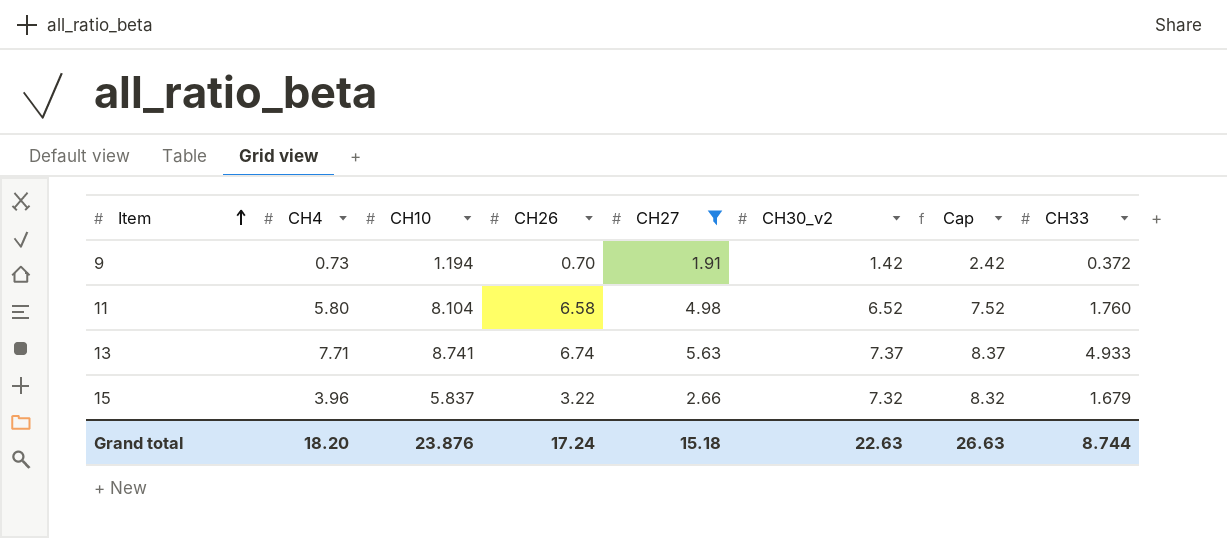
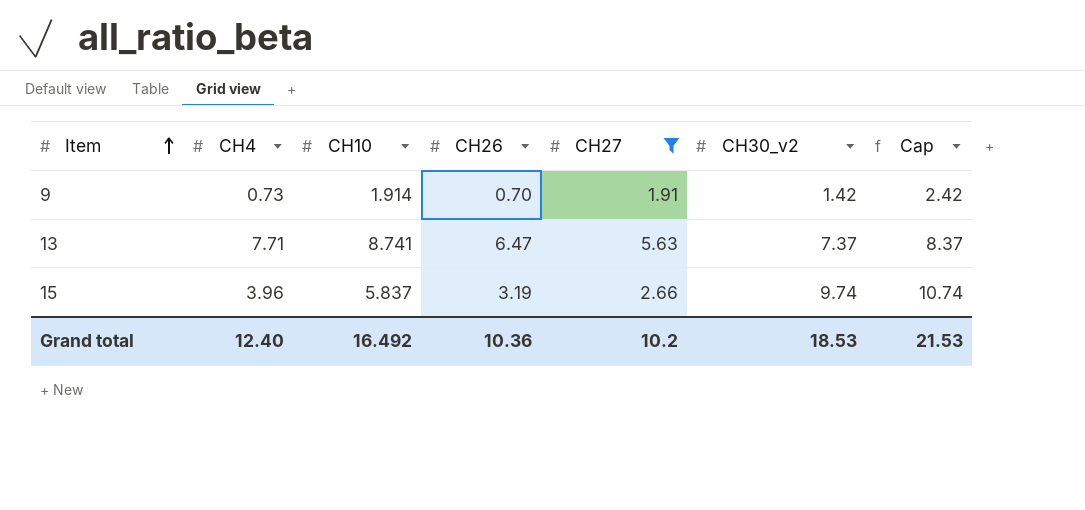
column CH33 | position: 8 -> none
row 11: 5.80 | 8.104 | 6.58 | 4.98 | 6.52 | 7.52 | 1.760 -> none
9 | CH10: 1.194 -> 1.914
13 | CH26: 6.74 -> 6.47
15 | CH26: 3.22 -> 3.19
15 | CH30_v2: 7.32 -> 9.74
15 | Cap: 8.32 -> 10.74
Grand total | CH4: 18.20 -> 12.40
Grand total | CH10: 23.876 -> 16.492
Grand total | CH26: 17.24 -> 10.36
Grand total | CH27: 15.18 -> 10.2
Grand total | CH30_v2: 22.63 -> 18.53
Grand total | Cap: 26.63 -> 21.53

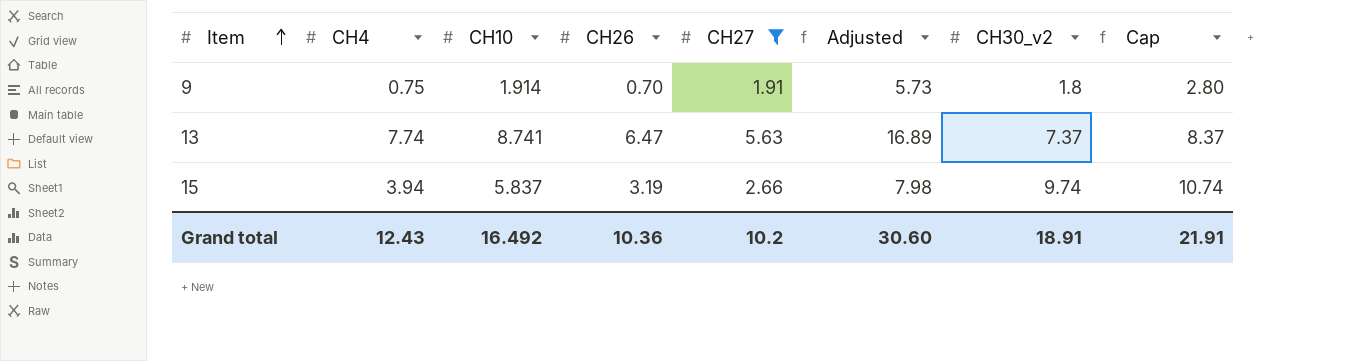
column Adjusted | formula: none -> [CH27] * 3
9 | CH4: 0.73 -> 0.75
9 | CH30_v2: 1.42 -> 1.8
9 | Cap: 2.42 -> 2.80
13 | CH4: 7.71 -> 7.74
15 | CH4: 3.96 -> 3.94
Grand total | CH4: 12.40 -> 12.43
Grand total | CH30_v2: 18.53 -> 18.91
Grand total | Cap: 21.53 -> 21.91

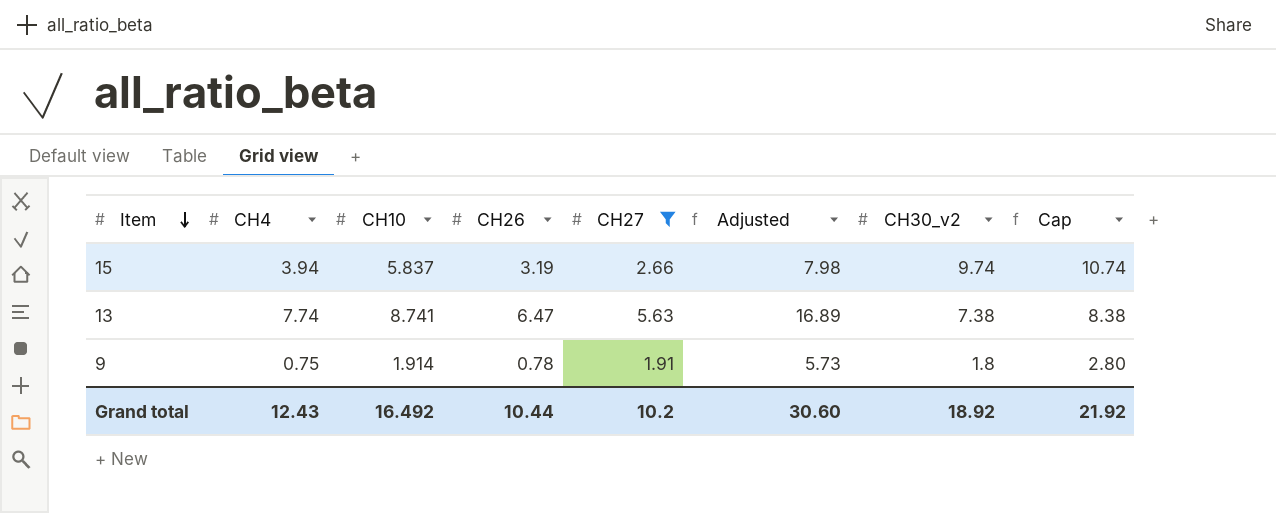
row order: Item ascending -> Item descending
13 | CH30_v2: 7.37 -> 7.38
13 | Cap: 8.37 -> 8.38
9 | CH26: 0.70 -> 0.78
Grand total | CH26: 10.36 -> 10.44
Grand total | CH30_v2: 18.91 -> 18.92
Grand total | Cap: 21.91 -> 21.92

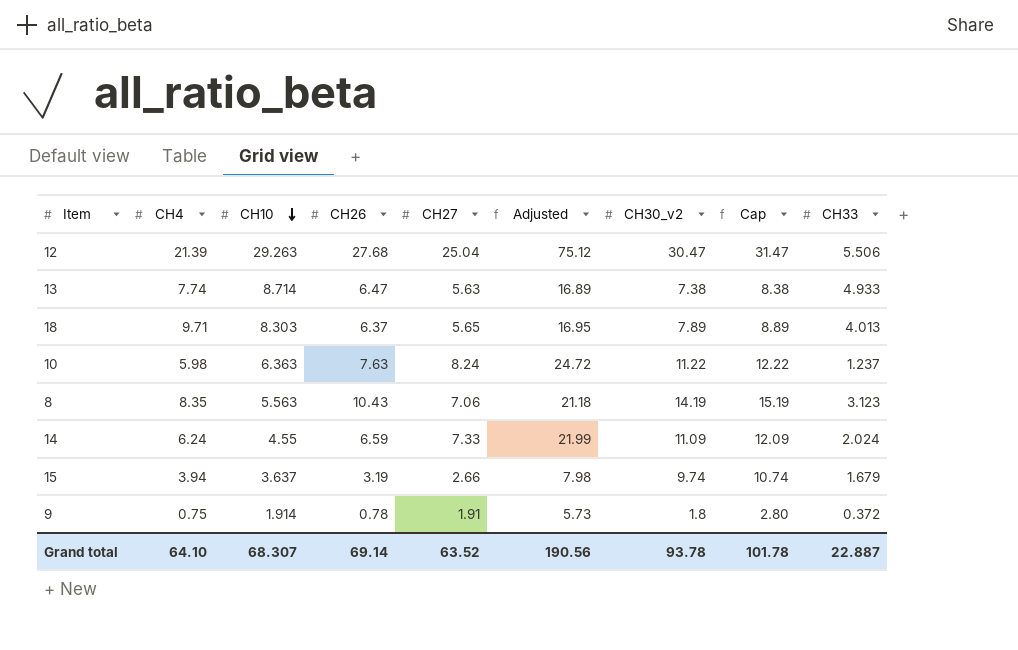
filter: CH27 <= 5.63 -> none
row order: Item descending -> CH10 descending
column CH33 | position: none -> 9
13 | CH10: 8.741 -> 8.714
15 | CH10: 5.837 -> 3.637
Grand total | CH4: 12.43 -> 64.10
Grand total | CH10: 16.492 -> 68.307
Grand total | CH26: 10.44 -> 69.14
Grand total | CH27: 10.2 -> 63.52
Grand total | Adjusted: 30.60 -> 190.56
Grand total | CH30_v2: 18.92 -> 93.78
Grand total | Cap: 21.92 -> 101.78

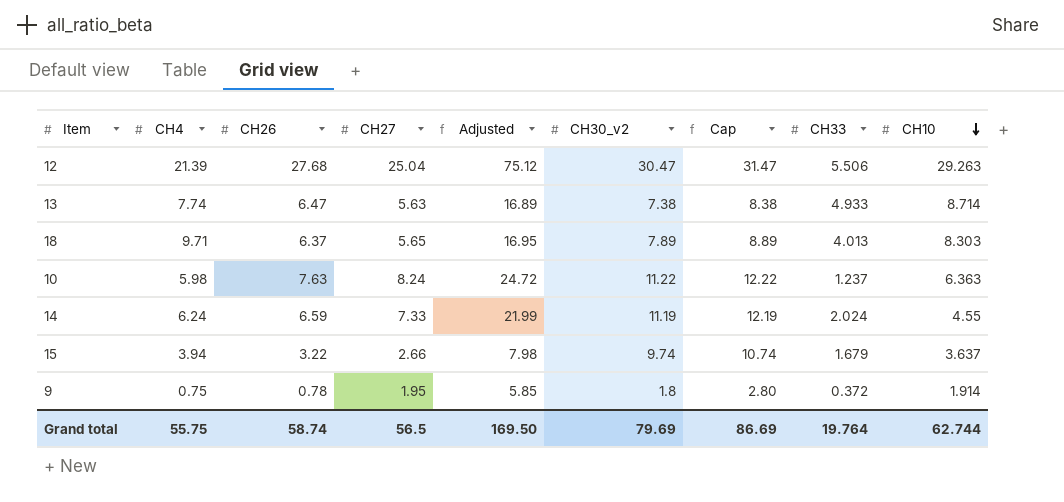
column CH10 | position: 3 -> 9
row 8: 8.35 | 5.563 | 10.43 | 7.06 | 21.18 | 14.19 | 15.19 | 3.123 -> none
14 | CH30_v2: 11.09 -> 11.19
14 | Cap: 12.09 -> 12.19
15 | CH26: 3.19 -> 3.22
9 | CH27: 1.91 -> 1.95
9 | Adjusted: 5.73 -> 5.85
Grand total | CH4: 64.10 -> 55.75
Grand total | CH26: 69.14 -> 58.74
Grand total | CH27: 63.52 -> 56.5
Grand total | Adjusted: 190.56 -> 169.50
Grand total | CH30_v2: 93.78 -> 79.69
Grand total | Cap: 101.78 -> 86.69
Grand total | CH33: 22.887 -> 19.764
Grand total | CH10: 68.307 -> 62.744

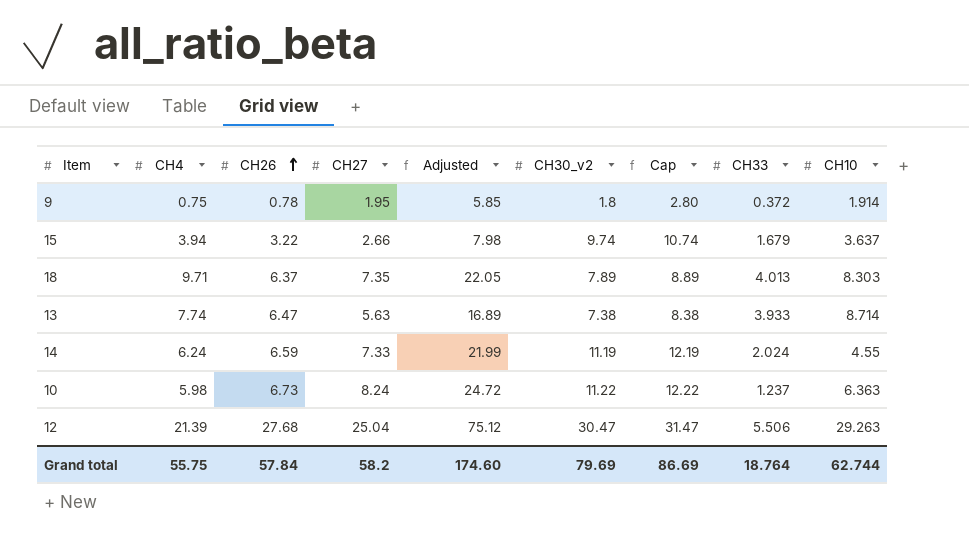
row order: CH10 descending -> CH26 ascending
18 | CH27: 5.65 -> 7.35
18 | Adjusted: 16.95 -> 22.05
13 | CH33: 4.933 -> 3.933
10 | CH26: 7.63 -> 6.73
Grand total | CH26: 58.74 -> 57.84
Grand total | CH27: 56.5 -> 58.2
Grand total | Adjusted: 169.50 -> 174.60
Grand total | CH33: 19.764 -> 18.764

